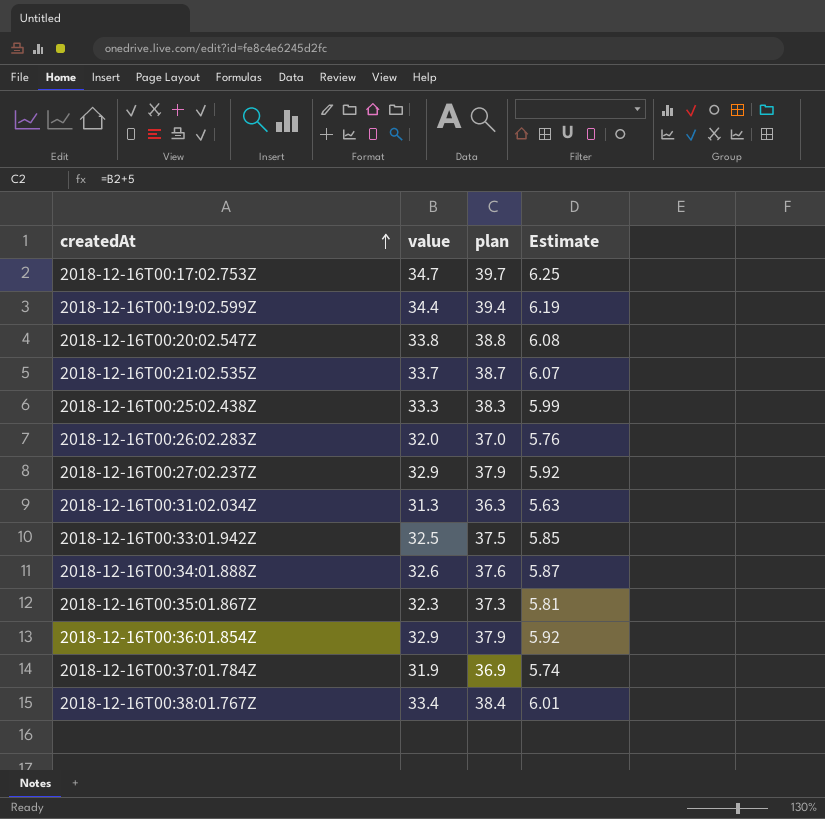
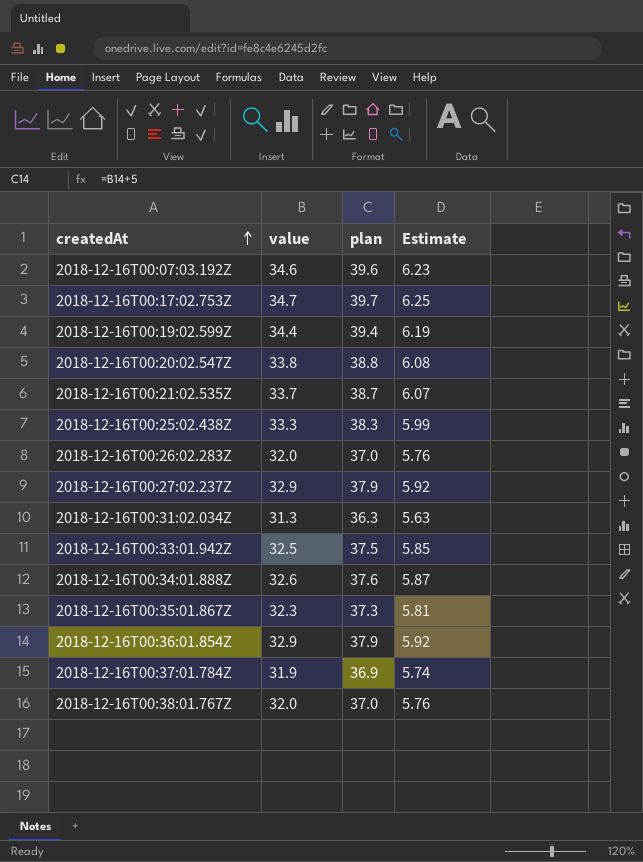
row 2018-12-16T00:07:03.192Z: none -> 34.6 | 39.6 | 6.23
2018-12-16T00:38:01.767Z | value: 33.4 -> 32.0
2018-12-16T00:38:01.767Z | plan: 38.4 -> 37.0
2018-12-16T00:38:01.767Z | Estimate: 6.01 -> 5.76

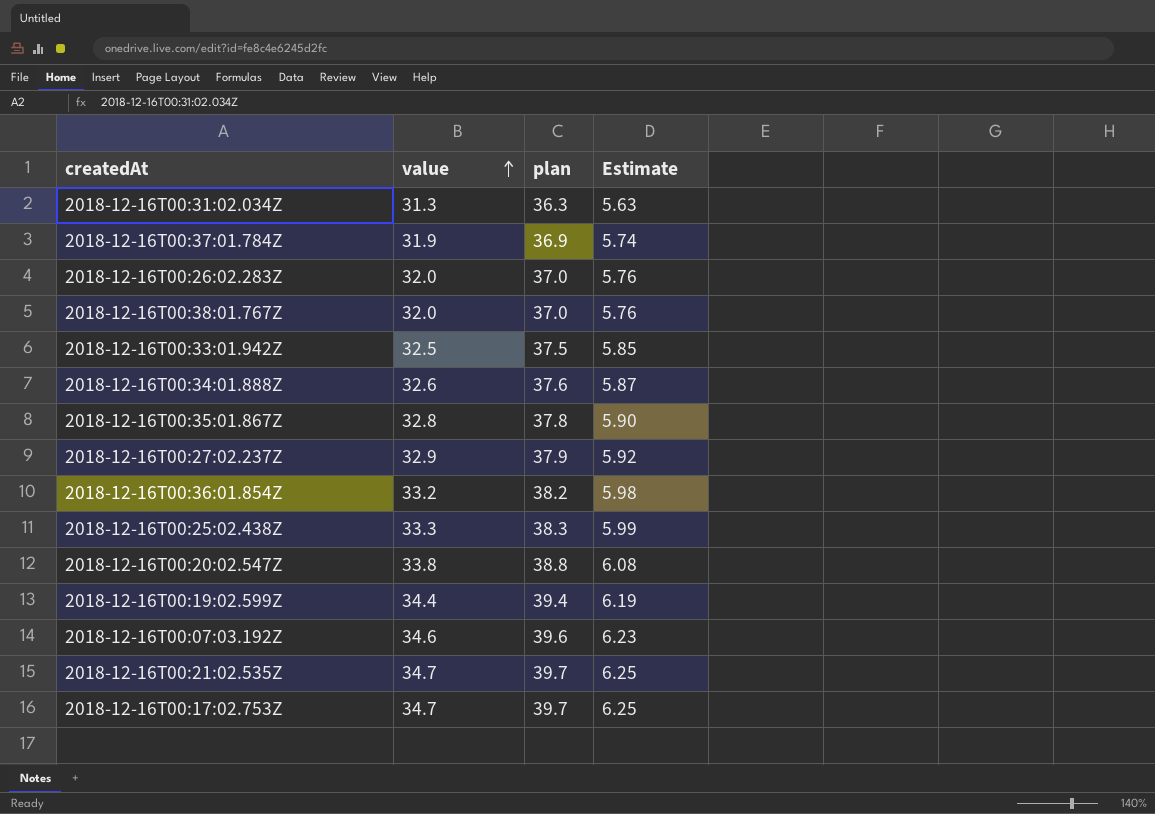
row order: createdAt ascending -> value ascending
2018-12-16T00:35:01.867Z | value: 32.3 -> 32.8
2018-12-16T00:35:01.867Z | plan: 37.3 -> 37.8
2018-12-16T00:35:01.867Z | Estimate: 5.81 -> 5.90
2018-12-16T00:36:01.854Z | value: 32.9 -> 33.2
2018-12-16T00:36:01.854Z | plan: 37.9 -> 38.2
2018-12-16T00:36:01.854Z | Estimate: 5.92 -> 5.98
2018-12-16T00:21:02.535Z | value: 33.7 -> 34.7
2018-12-16T00:21:02.535Z | plan: 38.7 -> 39.7
2018-12-16T00:21:02.535Z | Estimate: 6.07 -> 6.25

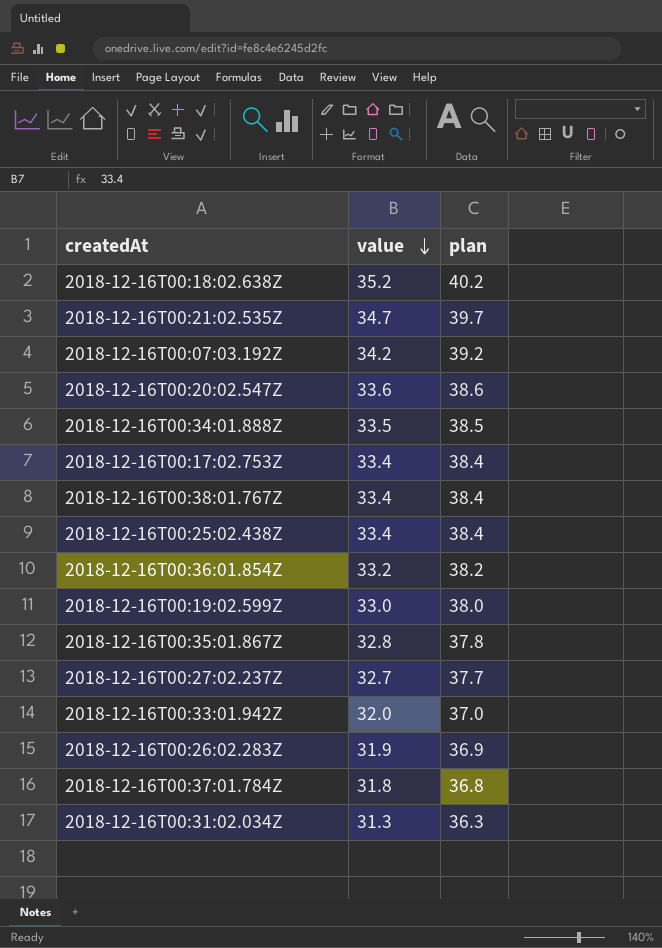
row order: value ascending -> value descending
column Estimate | formula: [value] * 0.18 -> none
row 2018-12-16T00:18:02.638Z: none -> 35.2 | 40.2
2018-12-16T00:07:03.192Z | value: 34.6 -> 34.2
2018-12-16T00:07:03.192Z | plan: 39.6 -> 39.2
2018-12-16T00:20:02.547Z | value: 33.8 -> 33.6
2018-12-16T00:20:02.547Z | plan: 38.8 -> 38.6
2018-12-16T00:34:01.888Z | value: 32.6 -> 33.5
2018-12-16T00:34:01.888Z | plan: 37.6 -> 38.5
2018-12-16T00:17:02.753Z | value: 34.7 -> 33.4
2018-12-16T00:17:02.753Z | plan: 39.7 -> 38.4
2018-12-16T00:38:01.767Z | value: 32.0 -> 33.4
2018-12-16T00:38:01.767Z | plan: 37.0 -> 38.4
2018-12-16T00:25:02.438Z | value: 33.3 -> 33.4
2018-12-16T00:25:02.438Z | plan: 38.3 -> 38.4
2018-12-16T00:19:02.599Z | value: 34.4 -> 33.0
2018-12-16T00:19:02.599Z | plan: 39.4 -> 38.0
2018-12-16T00:27:02.237Z | value: 32.9 -> 32.7
2018-12-16T00:27:02.237Z | plan: 37.9 -> 37.7
2018-12-16T00:33:01.942Z | value: 32.5 -> 32.0
2018-12-16T00:33:01.942Z | plan: 37.5 -> 37.0
2018-12-16T00:26:02.283Z | value: 32.0 -> 31.9
2018-12-16T00:26:02.283Z | plan: 37.0 -> 36.9
2018-12-16T00:37:01.784Z | value: 31.9 -> 31.8
2018-12-16T00:37:01.784Z | plan: 36.9 -> 36.8

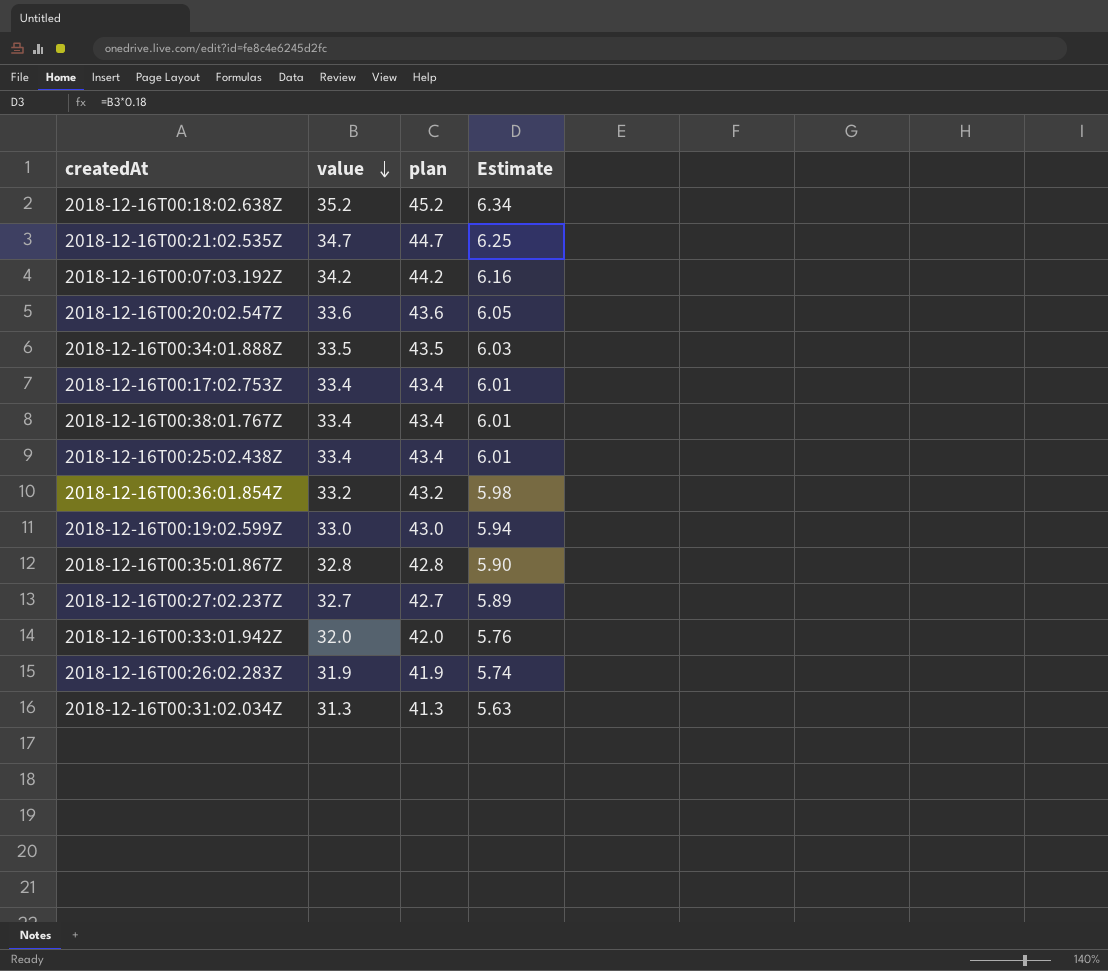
column plan | formula: [value] + 5 -> [value] + 10
column Estimate | formula: none -> [value] * 0.18
row 2018-12-16T00:37:01.784Z: 31.8 | 36.8 -> none

